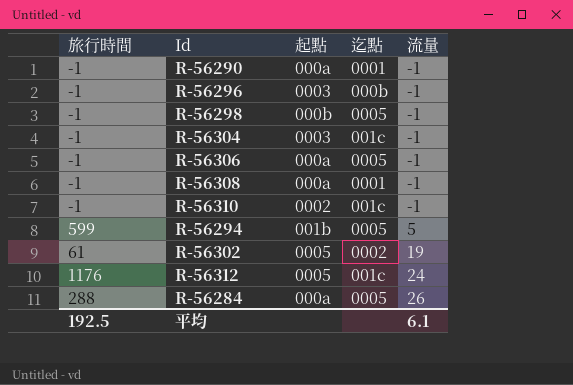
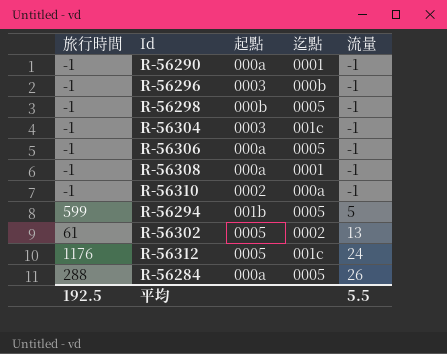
R-56310 | 迄點: 001c -> 000a
R-56302 | 流量: 19 -> 13
平均 | 流量: 6.1 -> 5.5

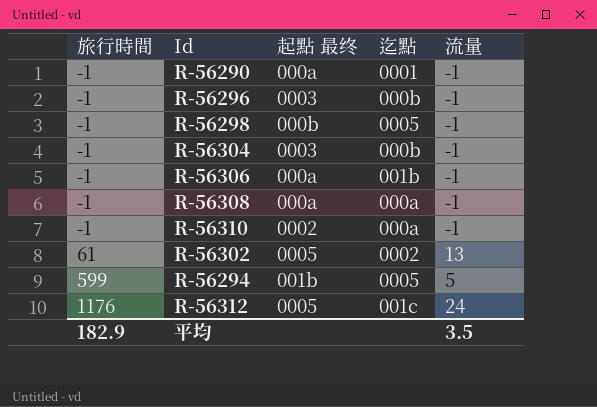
row order: 流量 ascending -> 旅行時間 ascending
column name: 起點 -> 起點 最终
row R-56284: 288 | 000a | 0005 | 26 -> none
R-56304 | 迄點: 001c -> 000b
R-56306 | 迄點: 0005 -> 001b
R-56308 | 迄點: 0001 -> 000a
平均 | 旅行時間: 192.5 -> 182.9
平均 | 流量: 5.5 -> 3.5

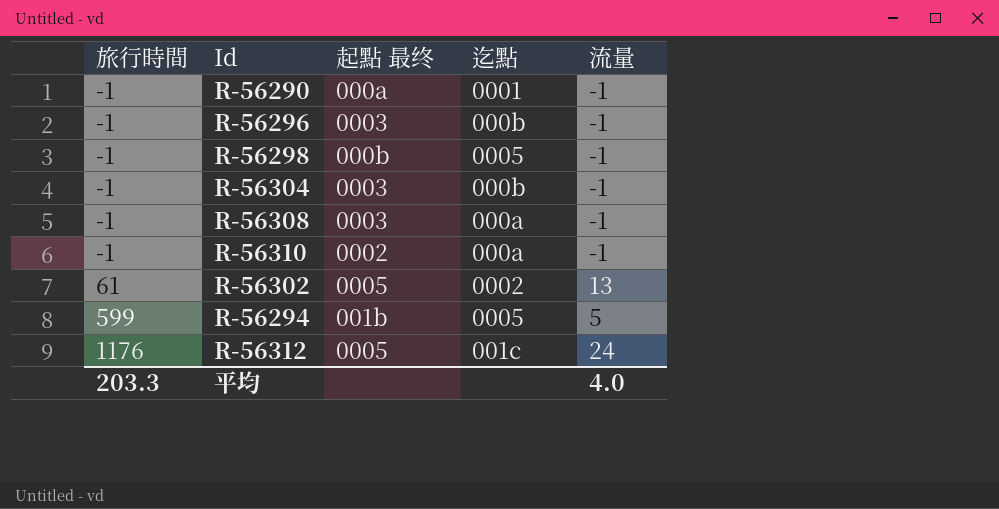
row R-56306: -1 | 000a | 001b | -1 -> none
R-56308 | 起點 最终: 000a -> 0003
平均 | 旅行時間: 182.9 -> 203.3
平均 | 流量: 3.5 -> 4.0

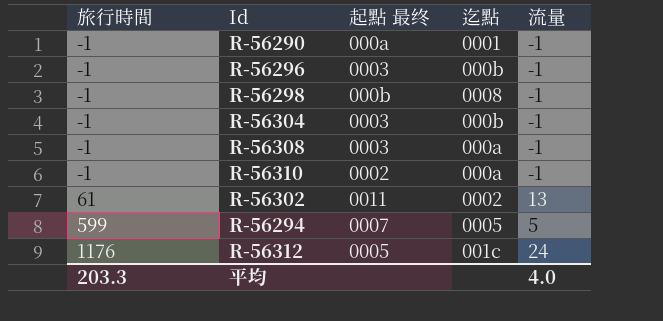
R-56298 | 迄點: 0005 -> 0008
R-56302 | 起點 最终: 0005 -> 0011
R-56294 | 起點 最终: 001b -> 0007

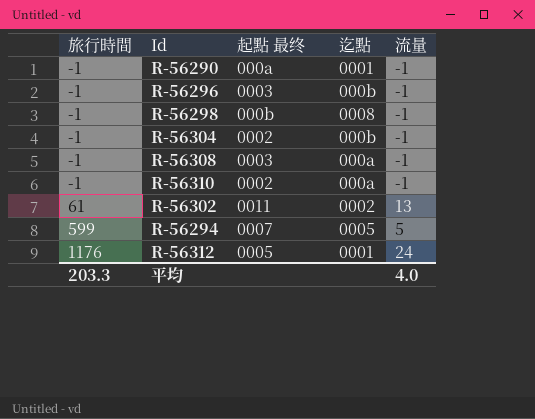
R-56304 | 起點 最终: 0003 -> 0002
R-56312 | 迄點: 001c -> 0001

